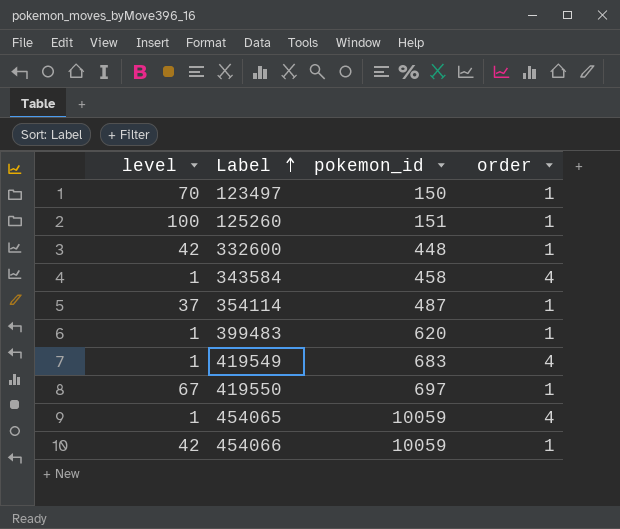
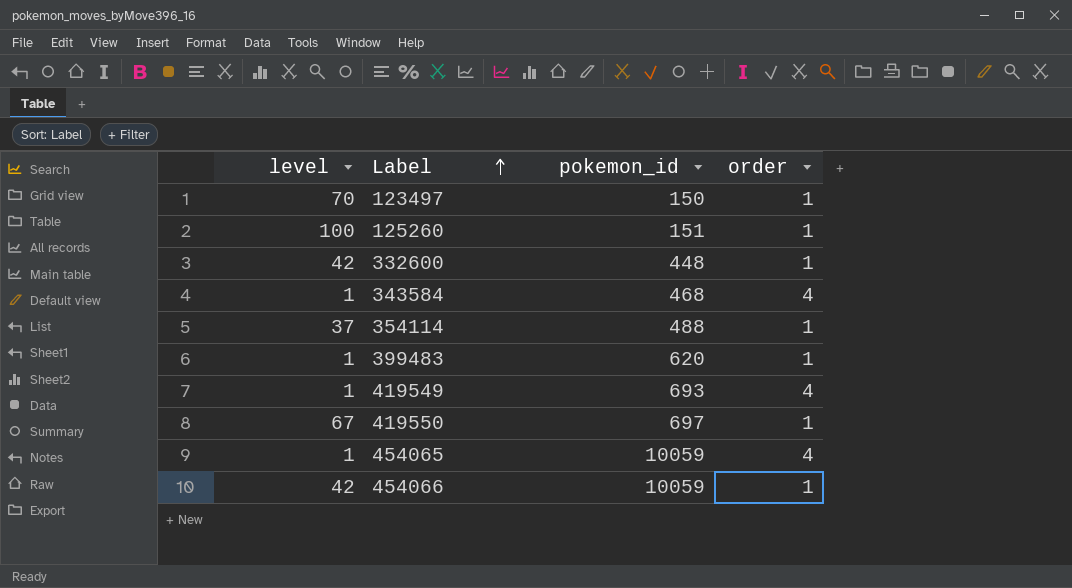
343584 | pokemon_id: 458 -> 468
354114 | pokemon_id: 487 -> 488
419549 | pokemon_id: 683 -> 693

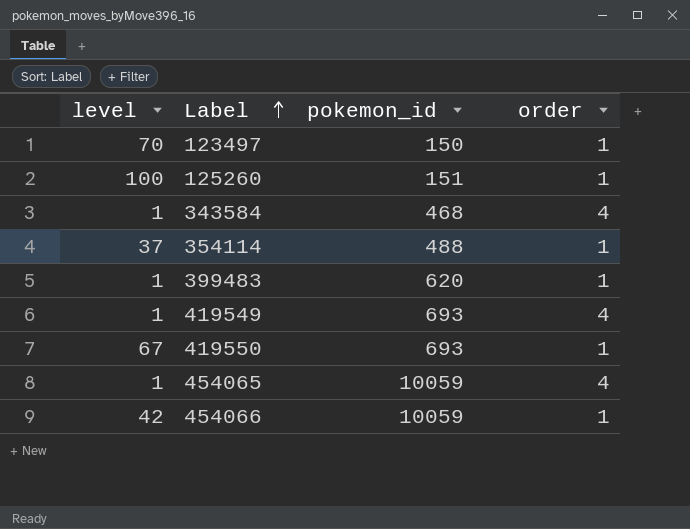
row 332600: 42 | 448 | 1 -> none
419550 | pokemon_id: 697 -> 693

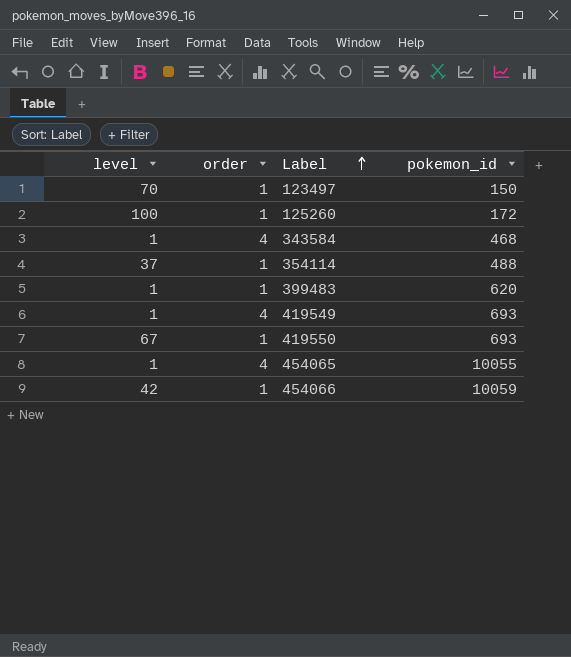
column order | position: 4 -> 2
125260 | pokemon_id: 151 -> 172
454065 | pokemon_id: 10059 -> 10055

